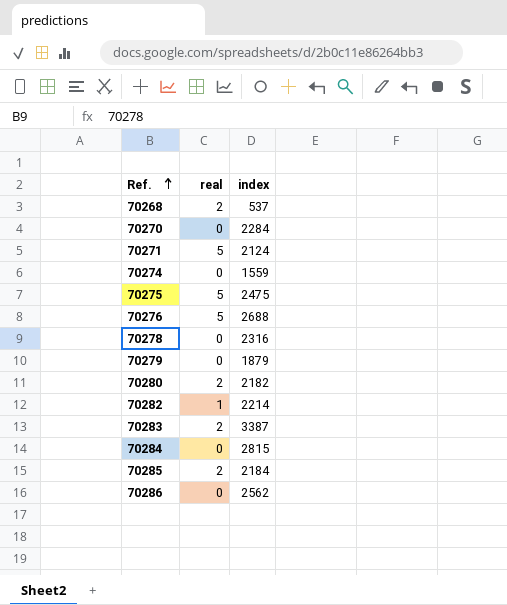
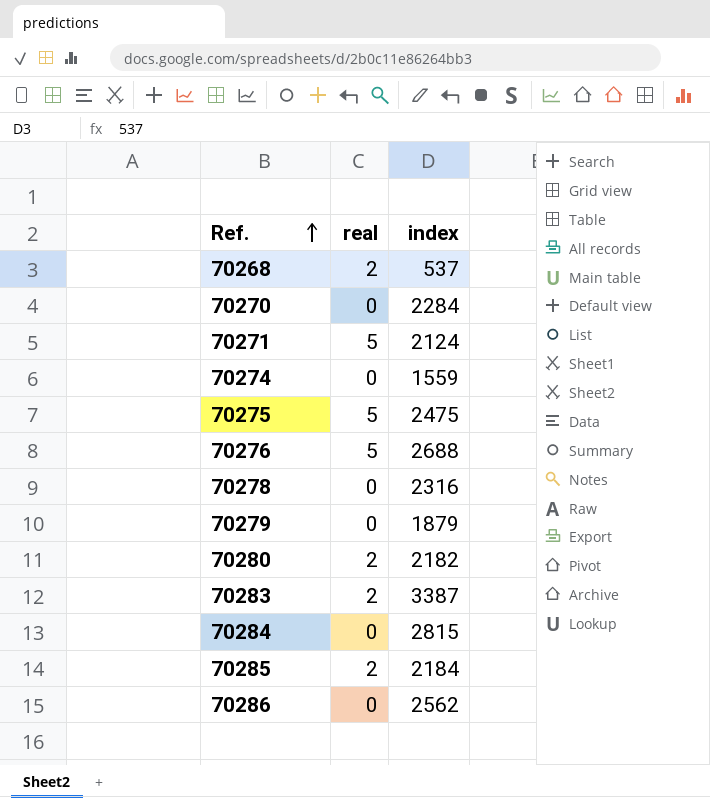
row 70282: 1 | 2214 -> none

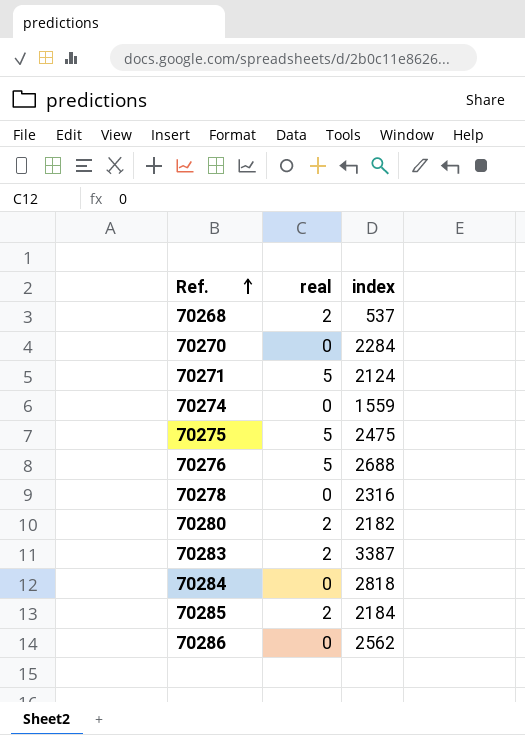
row 70279: 0 | 1879 -> none
70284 | index: 2815 -> 2818

